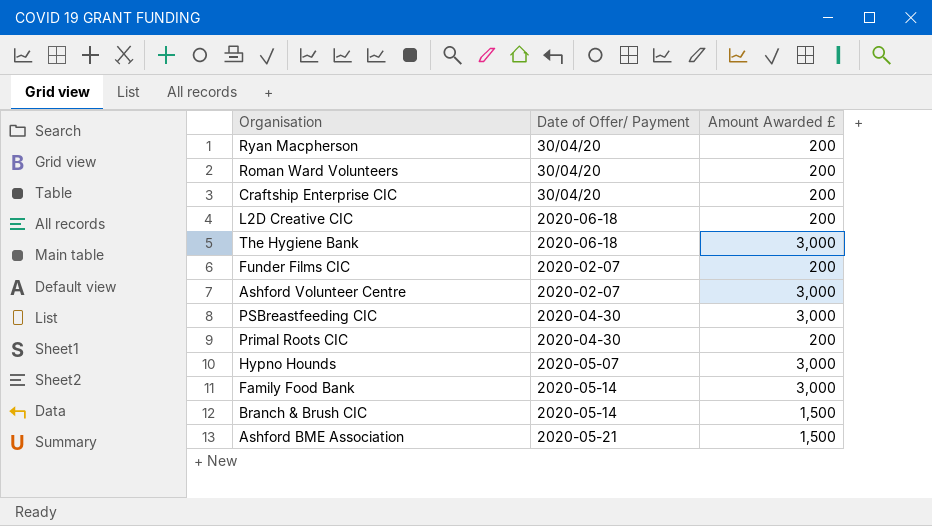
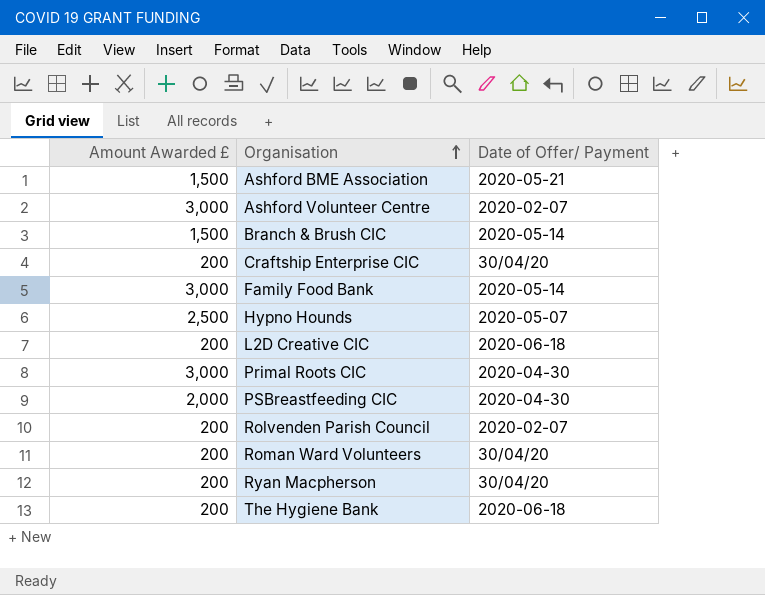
row order: none -> Organisation ascending
column Amount Awarded £ | position: 3 -> 1
row Funder Films CIC: 2020-02-07 | 200 -> none
Hypno Hounds | Amount Awarded £: 3,000 -> 2,500
Primal Roots CIC | Amount Awarded £: 200 -> 3,000
PSBreastfeeding CIC | Amount Awarded £: 3,000 -> 2,000
row Rolvenden Parish Council: none -> 200 | 2020-02-07
The Hygiene Bank | Amount Awarded £: 3,000 -> 200

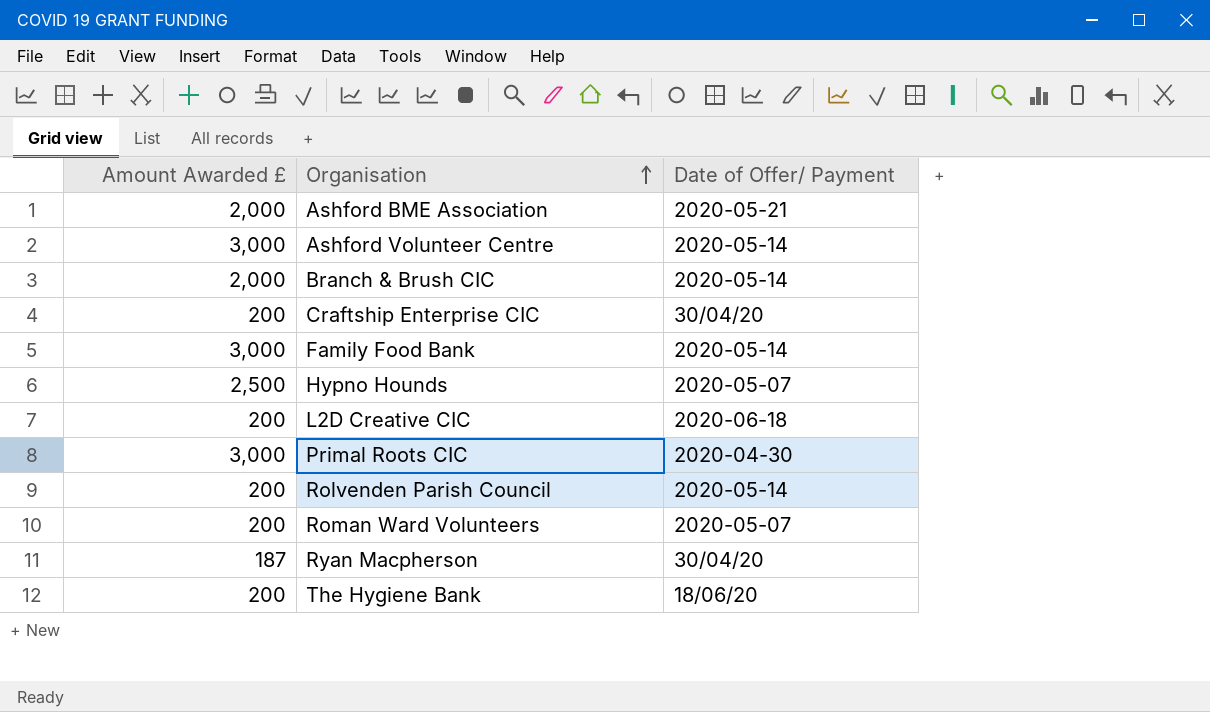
row PSBreastfeeding CIC: 2,000 | 2020-04-30 -> none
Ashford BME Association | Amount Awarded £: 1,500 -> 2,000
Ashford Volunteer Centre | Date of Offer/ Payment: 2020-02-07 -> 2020-05-14
Branch & Brush CIC | Amount Awarded £: 1,500 -> 2,000
Rolvenden Parish Council | Date of Offer/ Payment: 2020-02-07 -> 2020-05-14
Roman Ward Volunteers | Date of Offer/ Payment: 30/04/20 -> 2020-05-07
Ryan Macpherson | Amount Awarded £: 200 -> 187
The Hygiene Bank | Date of Offer/ Payment: 2020-06-18 -> 18/06/20

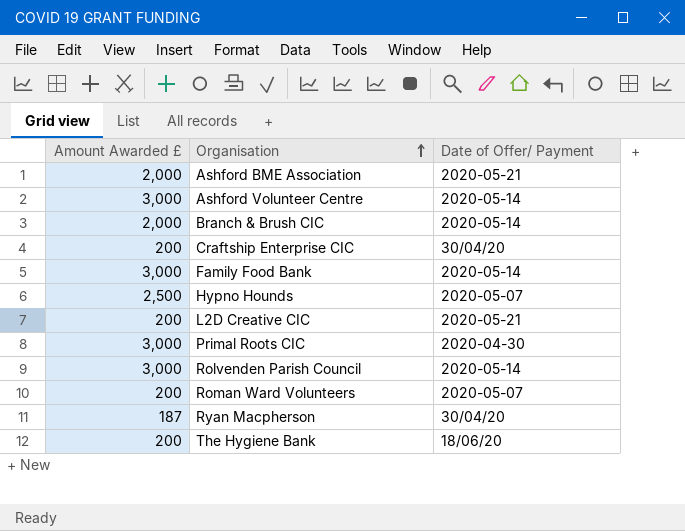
L2D Creative CIC | Date of Offer/ Payment: 2020-06-18 -> 2020-05-21
Rolvenden Parish Council | Amount Awarded £: 200 -> 3,000

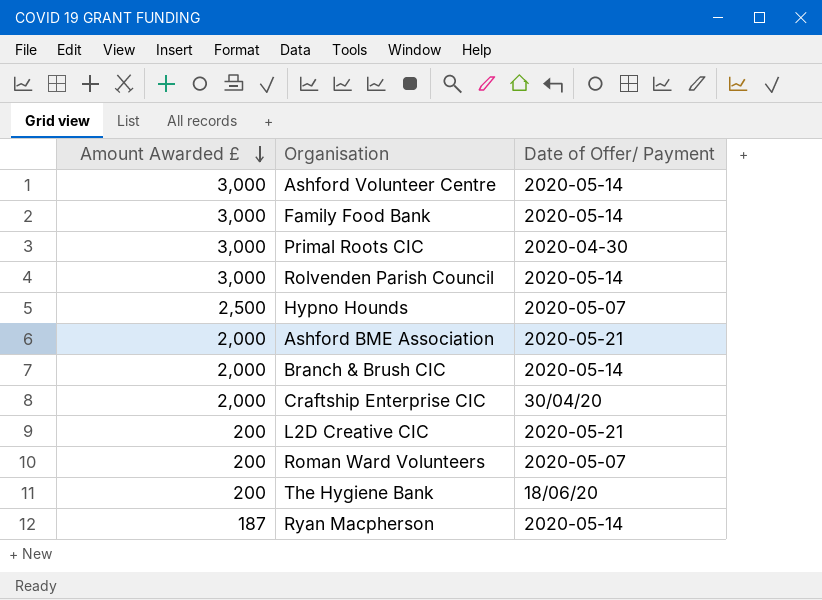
row order: Organisation ascending -> Amount Awarded £ descending
Craftship Enterprise CIC | Amount Awarded £: 200 -> 2,000
Ryan Macpherson | Date of Offer/ Payment: 30/04/20 -> 2020-05-14

